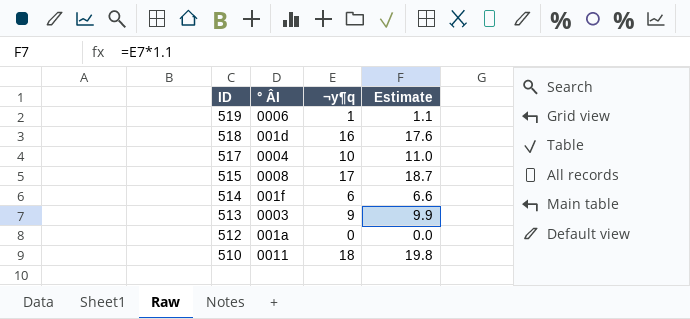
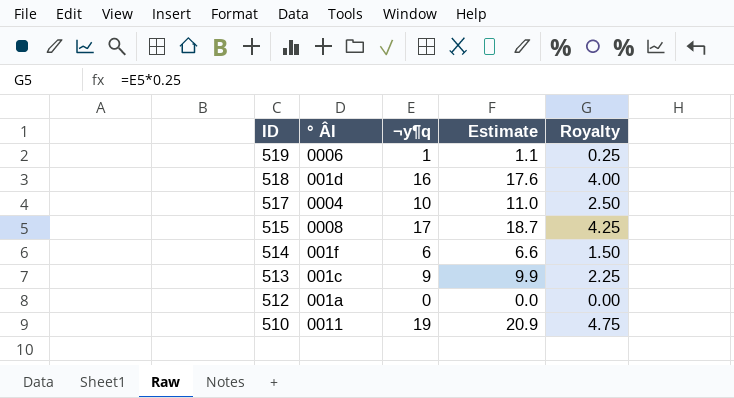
column Royalty | formula: none -> [¬y¶q] * 0.25
513 | ° ÂI: 0003 -> 001c
510 | ¬y¶q: 18 -> 19
510 | Estimate: 19.8 -> 20.9

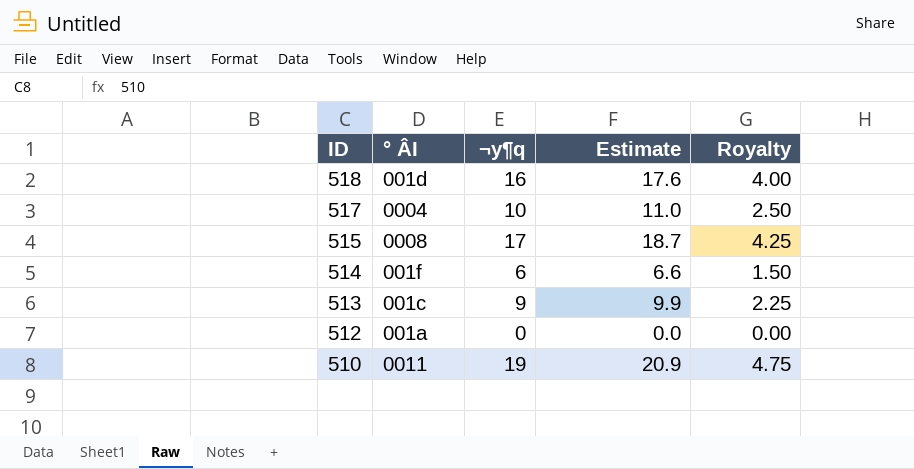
row 519: 0006 | 1 | 1.1 | 0.25 -> none

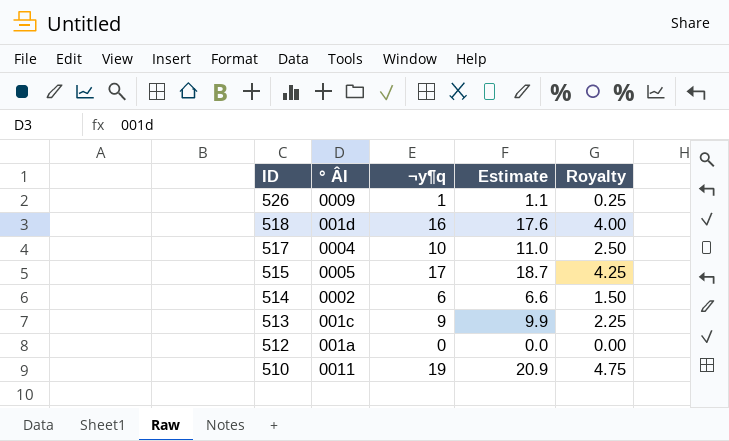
row 526: none -> 0009 | 1 | 1.1 | 0.25
515 | ° ÂI: 0008 -> 0005
514 | ° ÂI: 001f -> 0002

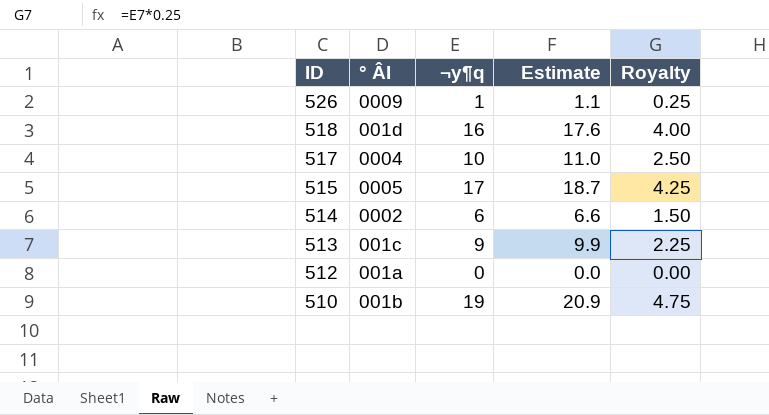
510 | ° ÂI: 0011 -> 001b

